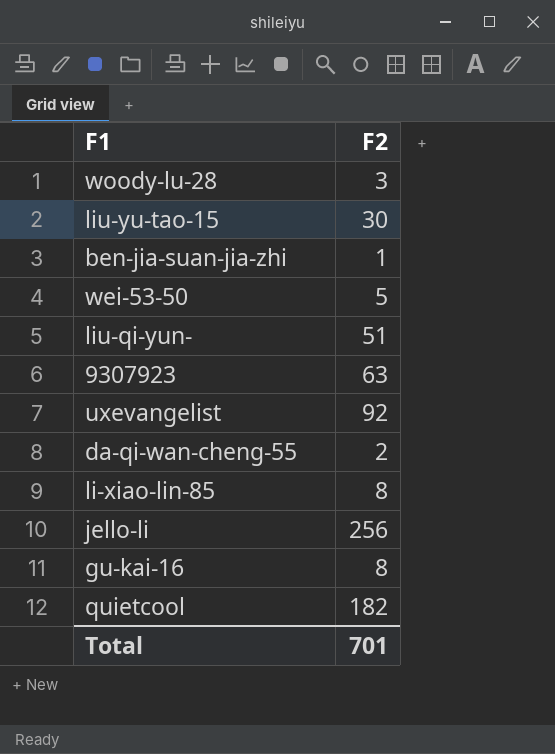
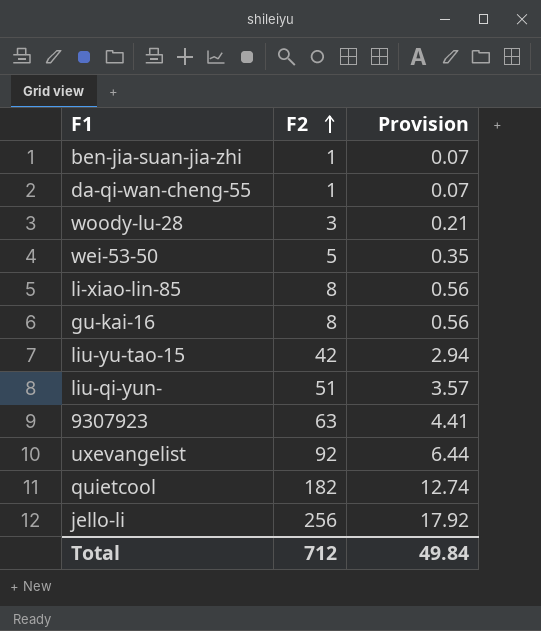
row order: none -> F2 ascending
column Provision | formula: none -> [F2] * 0.07
da-qi-wan-cheng-55 | F2: 2 -> 1
liu-yu-tao-15 | F2: 30 -> 42
Total | F2: 701 -> 712

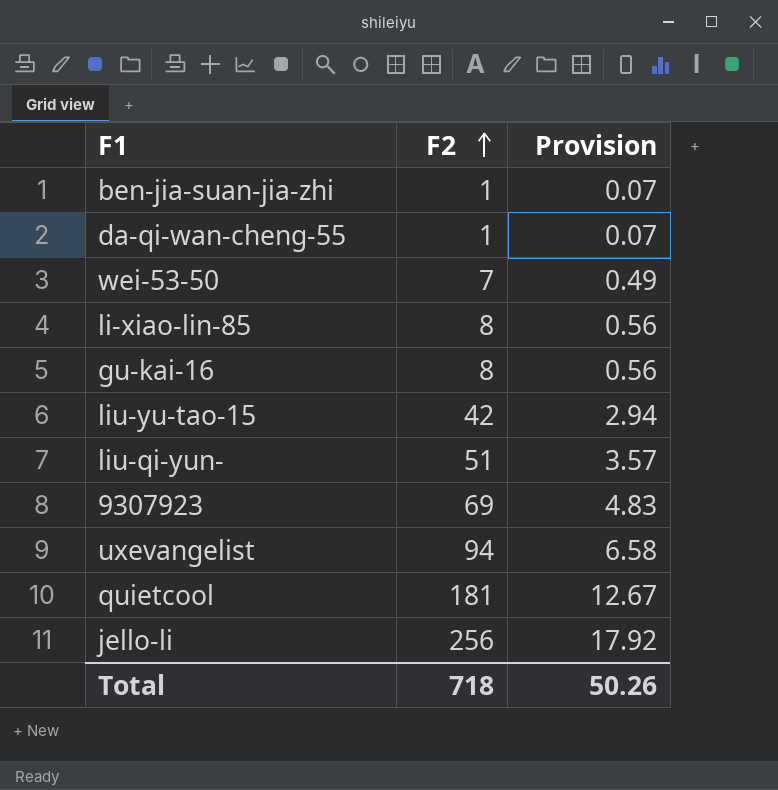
row woody-lu-28: 3 | 0.21 -> none
wei-53-50 | F2: 5 -> 7
wei-53-50 | Provision: 0.35 -> 0.49
9307923 | F2: 63 -> 69
9307923 | Provision: 4.41 -> 4.83
uxevangelist | F2: 92 -> 94
uxevangelist | Provision: 6.44 -> 6.58
quietcool | F2: 182 -> 181
quietcool | Provision: 12.74 -> 12.67
Total | F2: 712 -> 718
Total | Provision: 49.84 -> 50.26

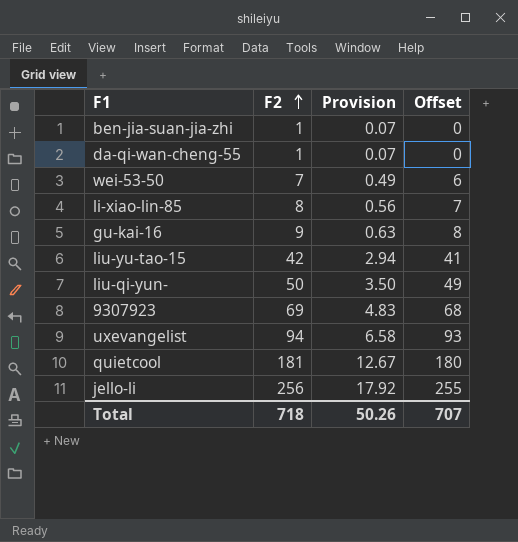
column Offset | formula: none -> [F2] - 1
gu-kai-16 | F2: 8 -> 9
gu-kai-16 | Provision: 0.56 -> 0.63
liu-qi-yun- | F2: 51 -> 50
liu-qi-yun- | Provision: 3.57 -> 3.50

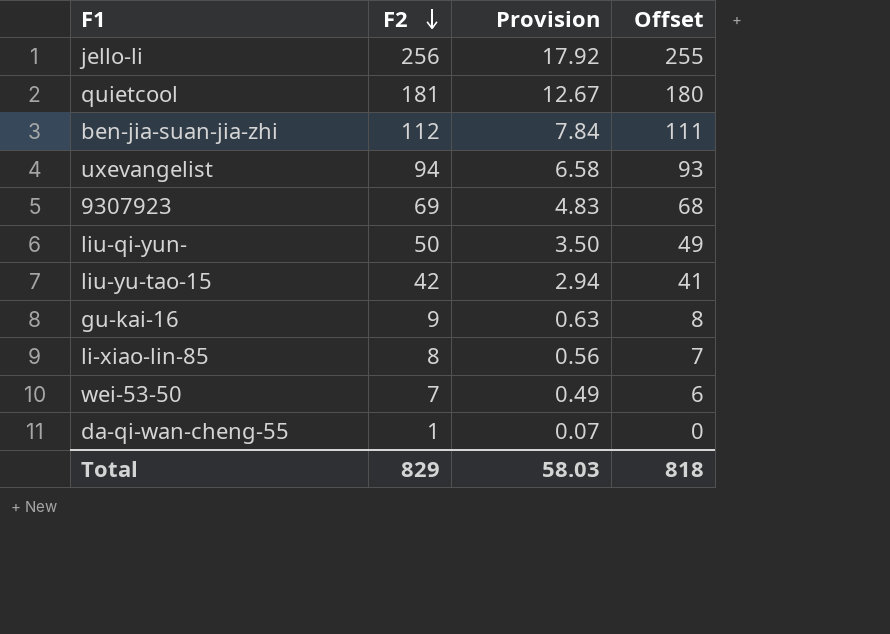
row order: F2 ascending -> F2 descending
ben-jia-suan-jia-zhi | F2: 1 -> 112
ben-jia-suan-jia-zhi | Provision: 0.07 -> 7.84
ben-jia-suan-jia-zhi | Offset: 0 -> 111
Total | F2: 718 -> 829
Total | Provision: 50.26 -> 58.03
Total | Offset: 707 -> 818

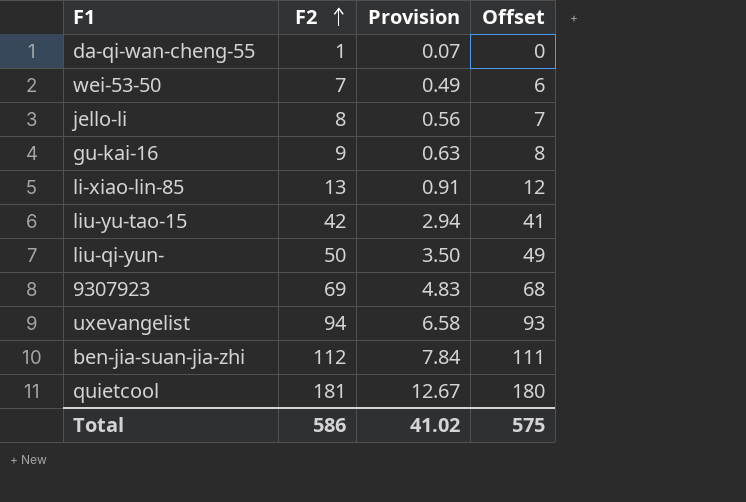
row order: F2 descending -> F2 ascending
jello-li | F2: 256 -> 8
jello-li | Provision: 17.92 -> 0.56
jello-li | Offset: 255 -> 7
li-xiao-lin-85 | F2: 8 -> 13
li-xiao-lin-85 | Provision: 0.56 -> 0.91
li-xiao-lin-85 | Offset: 7 -> 12
Total | F2: 829 -> 586
Total | Provision: 58.03 -> 41.02
Total | Offset: 818 -> 575

